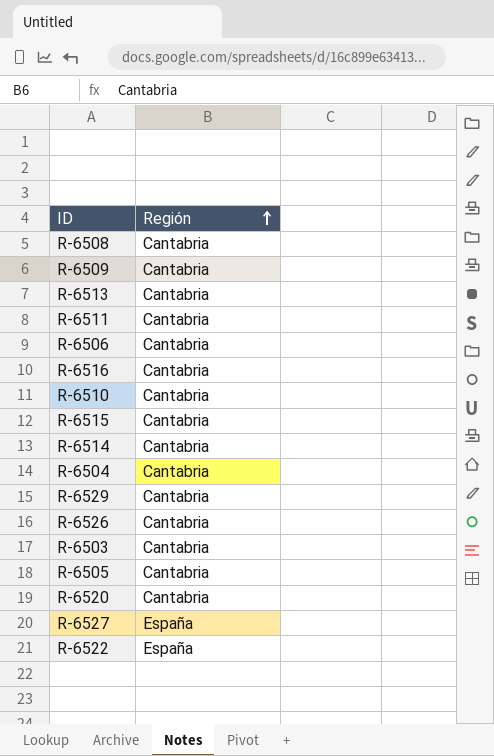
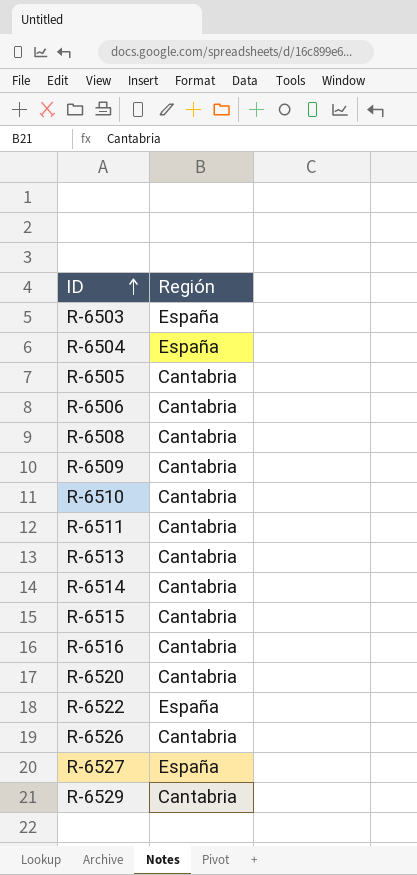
row order: Región ascending -> ID ascending
R-6503 | Región: Cantabria -> España
R-6504 | Región: Cantabria -> España

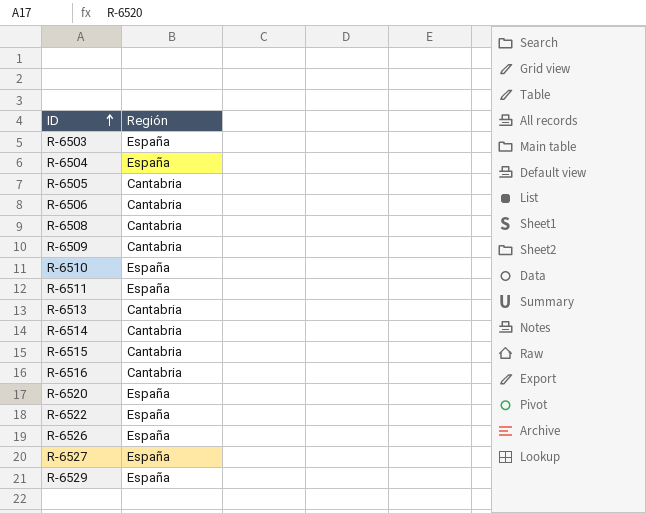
R-6510 | Región: Cantabria -> España
R-6511 | Región: Cantabria -> España
R-6520 | Región: Cantabria -> España
R-6526 | Región: Cantabria -> España
R-6529 | Región: Cantabria -> España

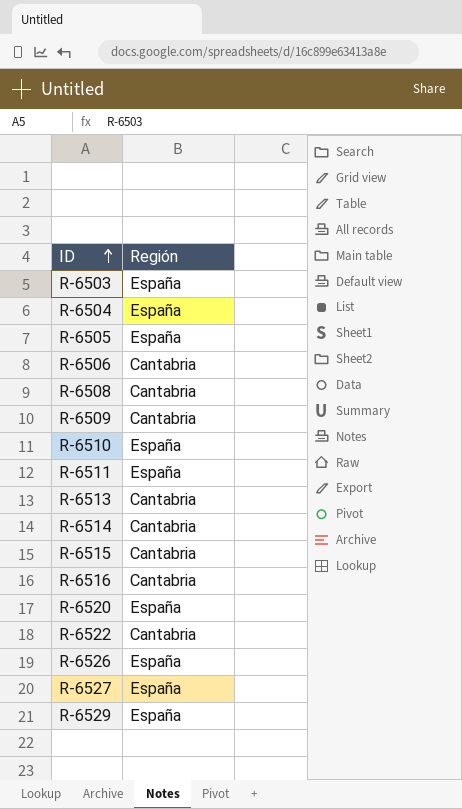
R-6505 | Región: Cantabria -> España
R-6522 | Región: España -> Cantabria

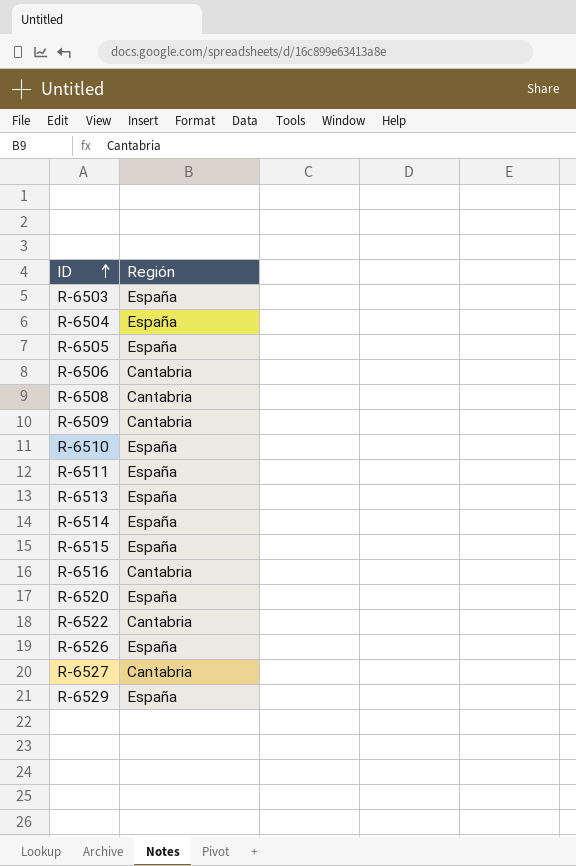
R-6513 | Región: Cantabria -> España
R-6514 | Región: Cantabria -> España
R-6515 | Región: Cantabria -> España
R-6527 | Región: España -> Cantabria

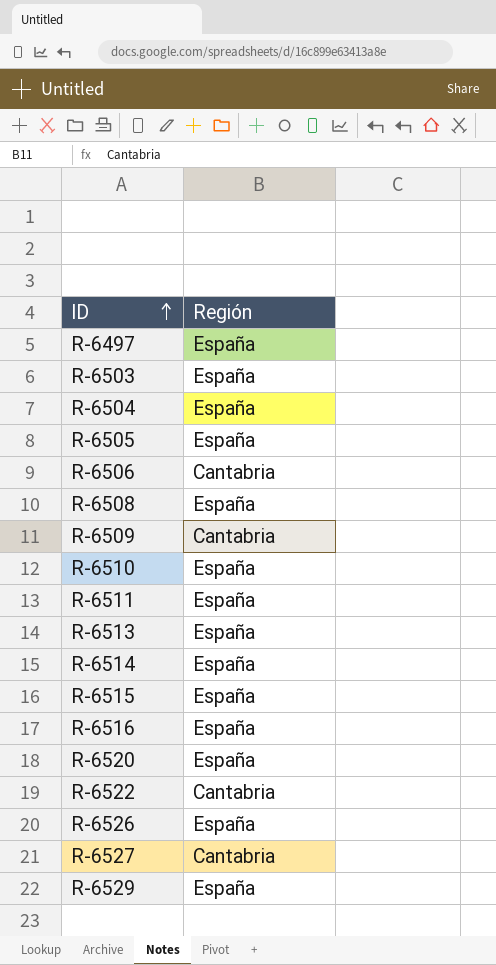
row R-6497: none -> España
R-6508 | Región: Cantabria -> España
R-6516 | Región: Cantabria -> España

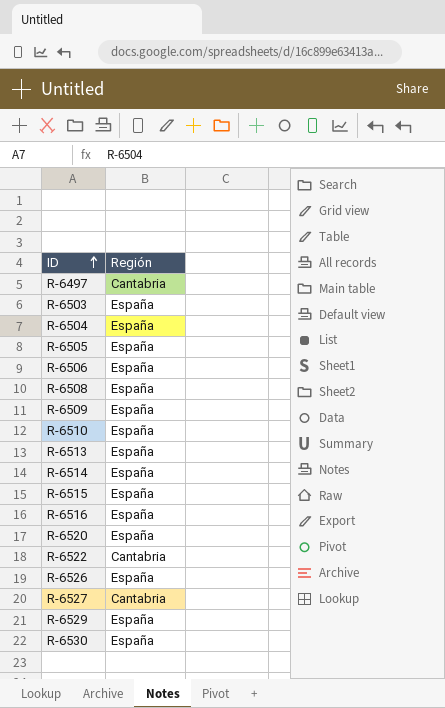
row R-6511: España -> none
R-6497 | Región: España -> Cantabria
R-6506 | Región: Cantabria -> España
R-6509 | Región: Cantabria -> España
row R-6530: none -> España

